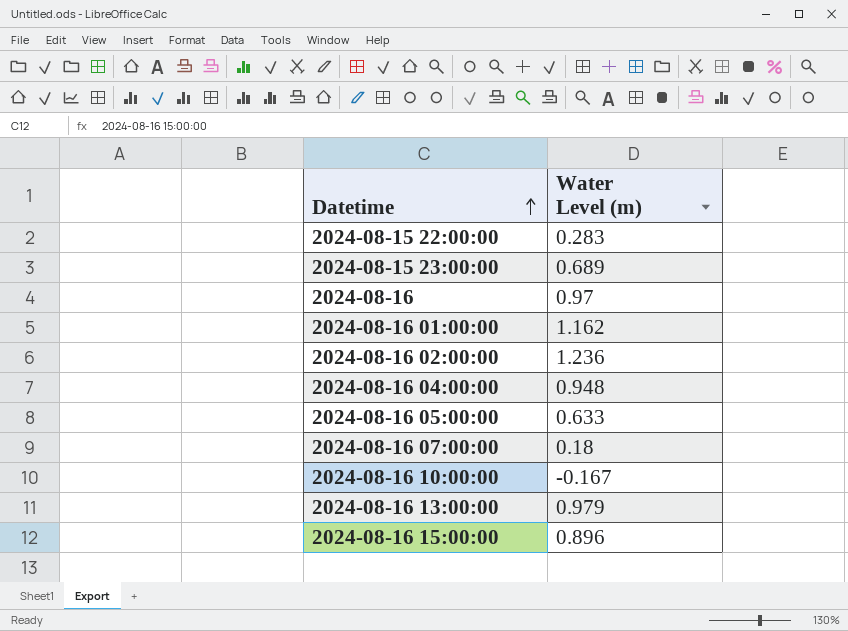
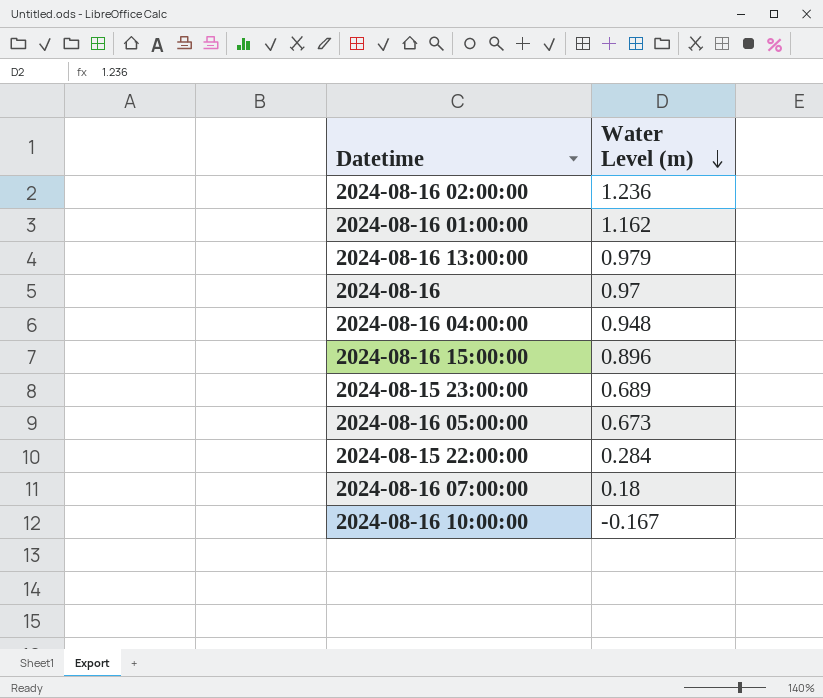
row order: Datetime ascending -> Water Level (m) descending
2024-08-16 05:00:00 | Water Level (m): 0.633 -> 0.673
2024-08-15 22:00:00 | Water Level (m): 0.283 -> 0.284

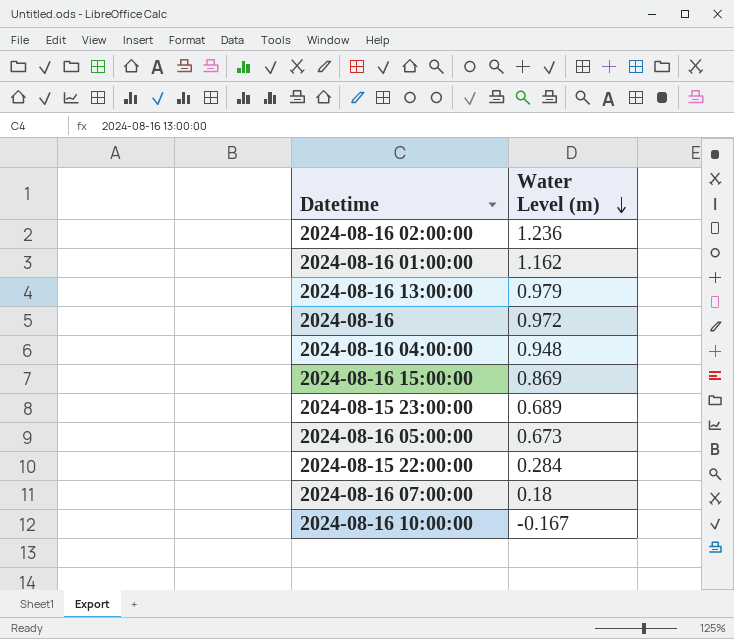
2024-08-16 | Water Level (m): 0.97 -> 0.972
2024-08-16 15:00:00 | Water Level (m): 0.896 -> 0.869

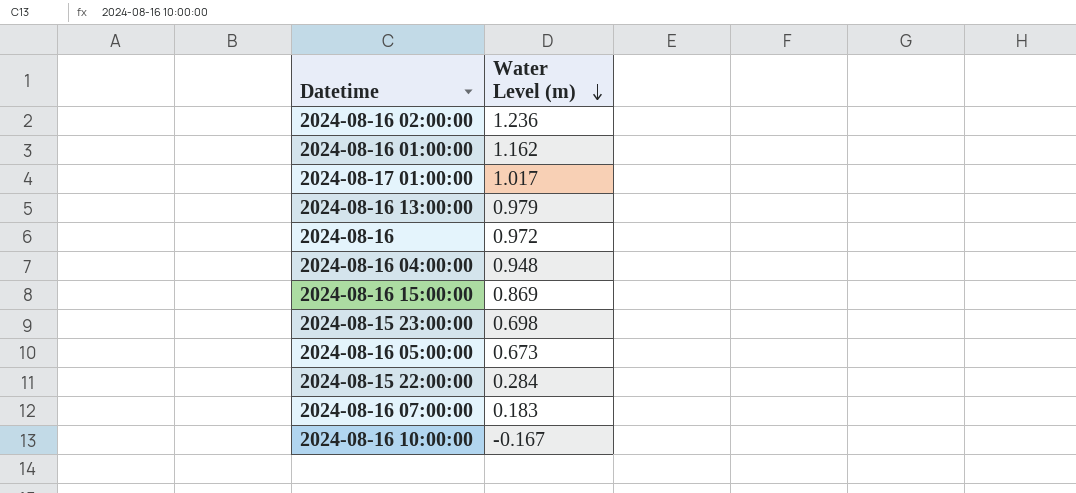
row 2024-08-17 01:00:00: none -> 1.017
2024-08-15 23:00:00 | Water Level (m): 0.689 -> 0.698
2024-08-16 07:00:00 | Water Level (m): 0.18 -> 0.183

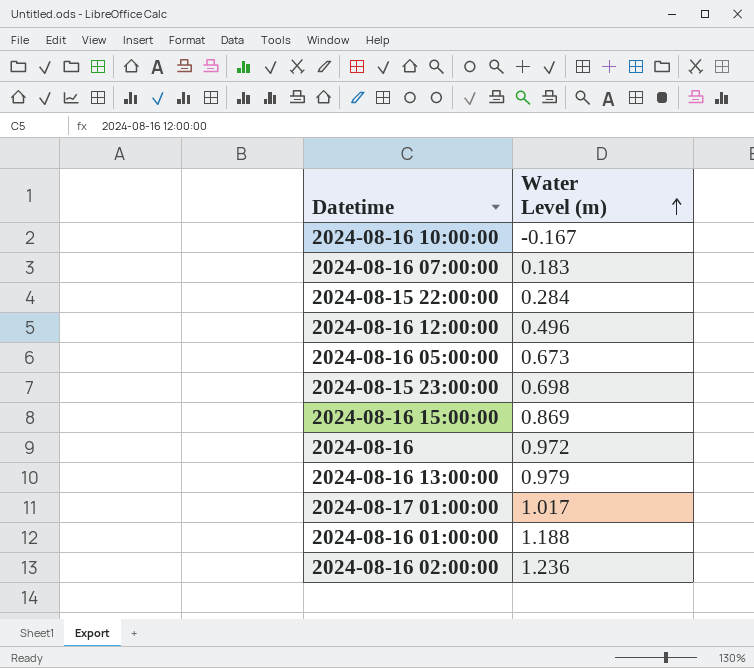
row order: Water Level (m) descending -> Water Level (m) ascending
row 2024-08-16 04:00:00: 0.948 -> none
row 2024-08-16 12:00:00: none -> 0.496
2024-08-16 01:00:00 | Water Level (m): 1.162 -> 1.188

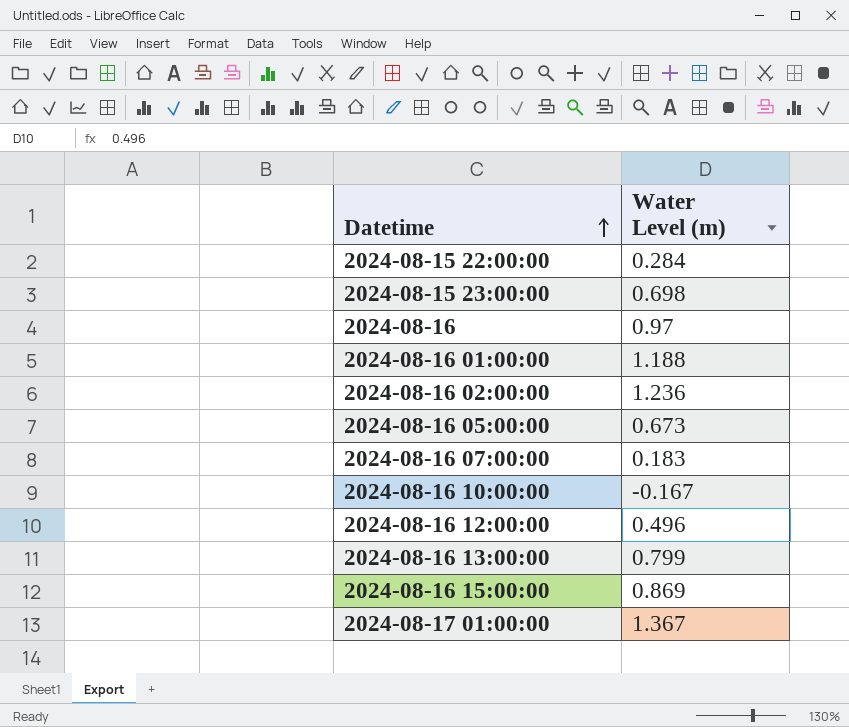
row order: Water Level (m) ascending -> Datetime ascending
2024-08-16 | Water Level (m): 0.972 -> 0.97
2024-08-16 13:00:00 | Water Level (m): 0.979 -> 0.799
2024-08-17 01:00:00 | Water Level (m): 1.017 -> 1.367

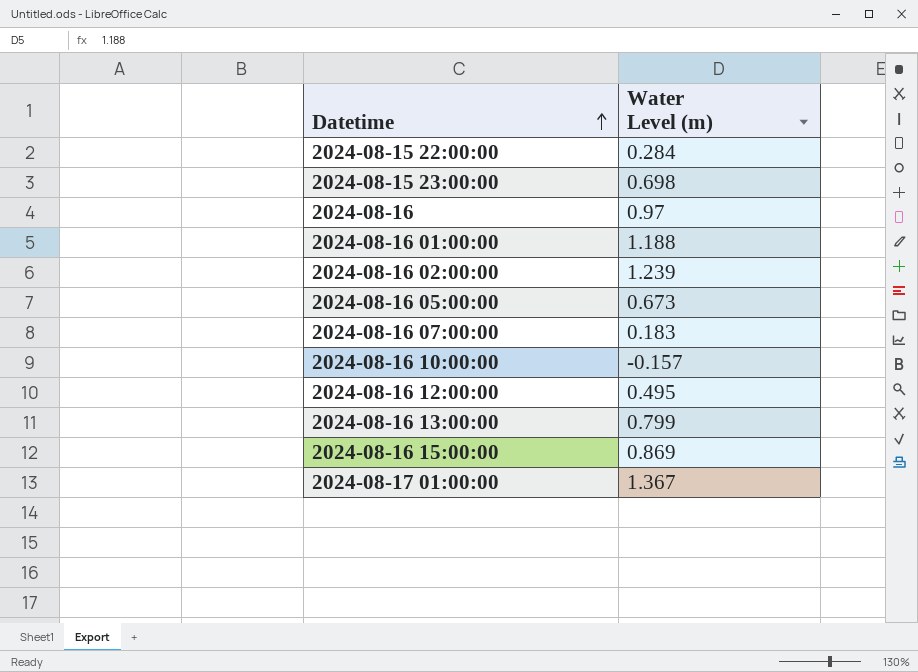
2024-08-16 02:00:00 | Water Level (m): 1.236 -> 1.239
2024-08-16 10:00:00 | Water Level (m): -0.167 -> -0.157
2024-08-16 12:00:00 | Water Level (m): 0.496 -> 0.495

